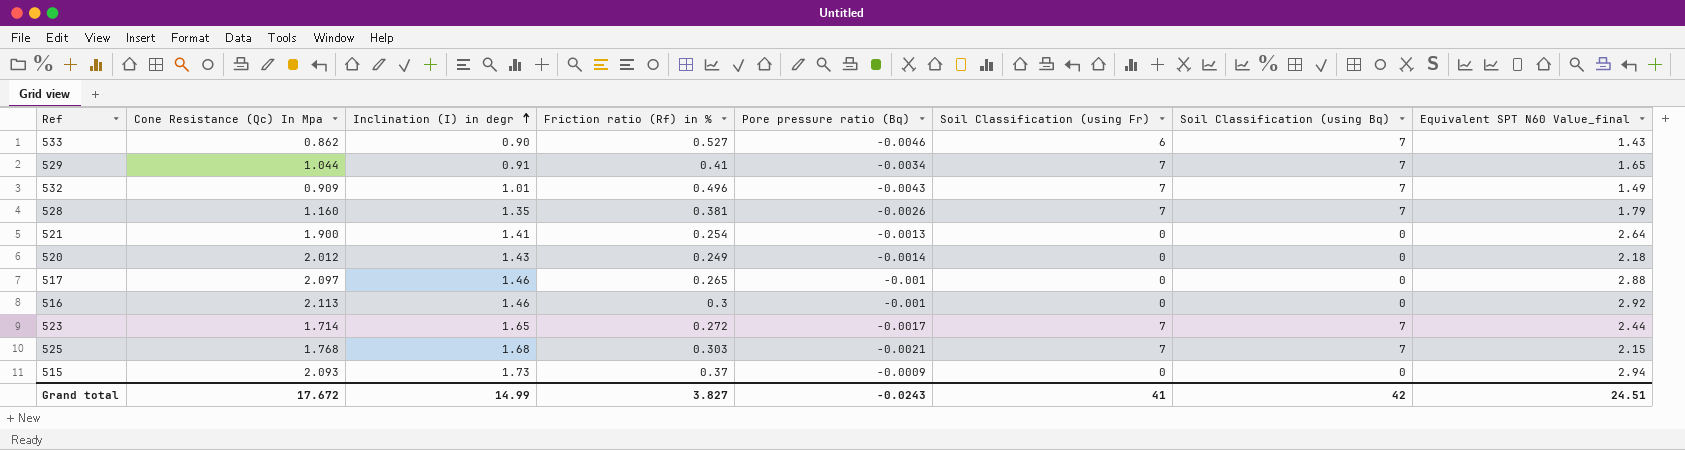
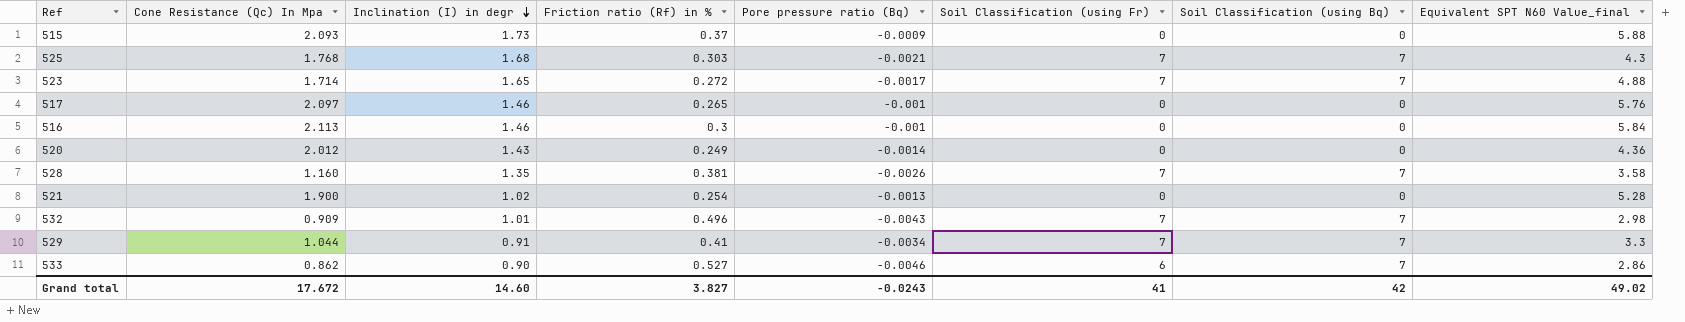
row order: Inclination (I) in degr ascending -> Inclination (I) in degr descending
515 | Equivalent SPT N60 Value_final: 2.94 -> 5.88
525 | Equivalent SPT N60 Value_final: 2.15 -> 4.3
523 | Equivalent SPT N60 Value_final: 2.44 -> 4.88
517 | Equivalent SPT N60 Value_final: 2.88 -> 5.76
516 | Equivalent SPT N60 Value_final: 2.92 -> 5.84
520 | Equivalent SPT N60 Value_final: 2.18 -> 4.36
528 | Equivalent SPT N60 Value_final: 1.79 -> 3.58
521 | Inclination (I) in degr: 1.41 -> 1.02
521 | Equivalent SPT N60 Value_final: 2.64 -> 5.28
532 | Equivalent SPT N60 Value_final: 1.49 -> 2.98
529 | Equivalent SPT N60 Value_final: 1.65 -> 3.3
533 | Equivalent SPT N60 Value_final: 1.43 -> 2.86
Grand total | Inclination (I) in degr: 14.99 -> 14.60
Grand total | Equivalent SPT N60 Value_final: 24.51 -> 49.02

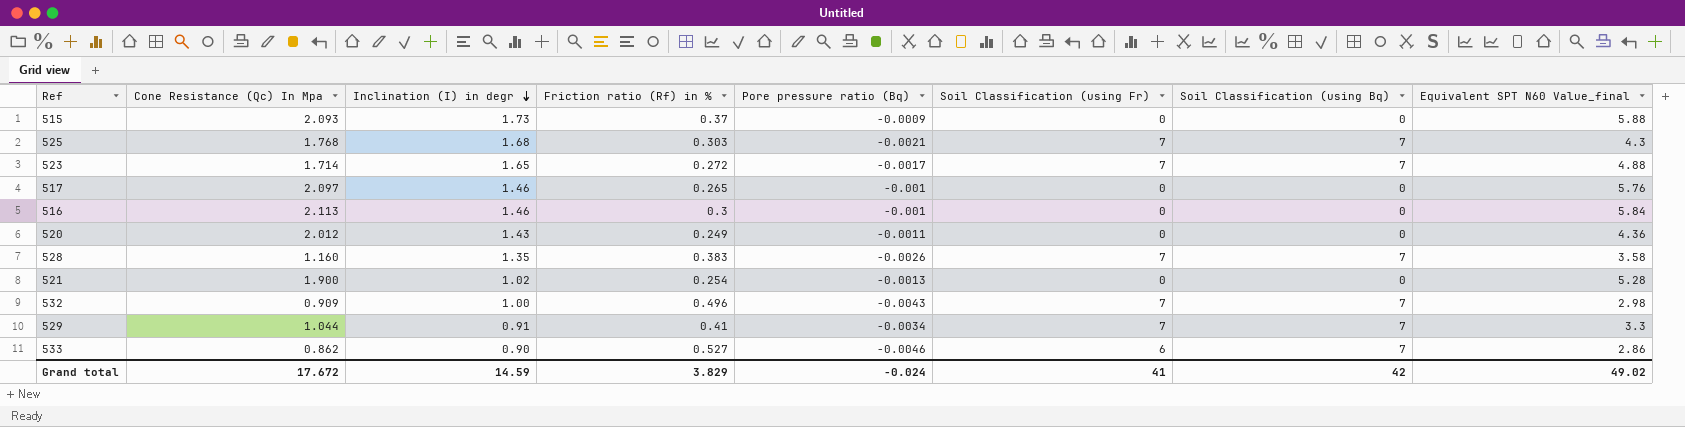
520 | Pore pressure ratio (Bq): -0.0014 -> -0.0011
528 | Friction ratio (Rf) in %: 0.381 -> 0.383
532 | Inclination (I) in degr: 1.01 -> 1.00
Grand total | Inclination (I) in degr: 14.60 -> 14.59
Grand total | Friction ratio (Rf) in %: 3.827 -> 3.829
Grand total | Pore pressure ratio (Bq): -0.0243 -> -0.024

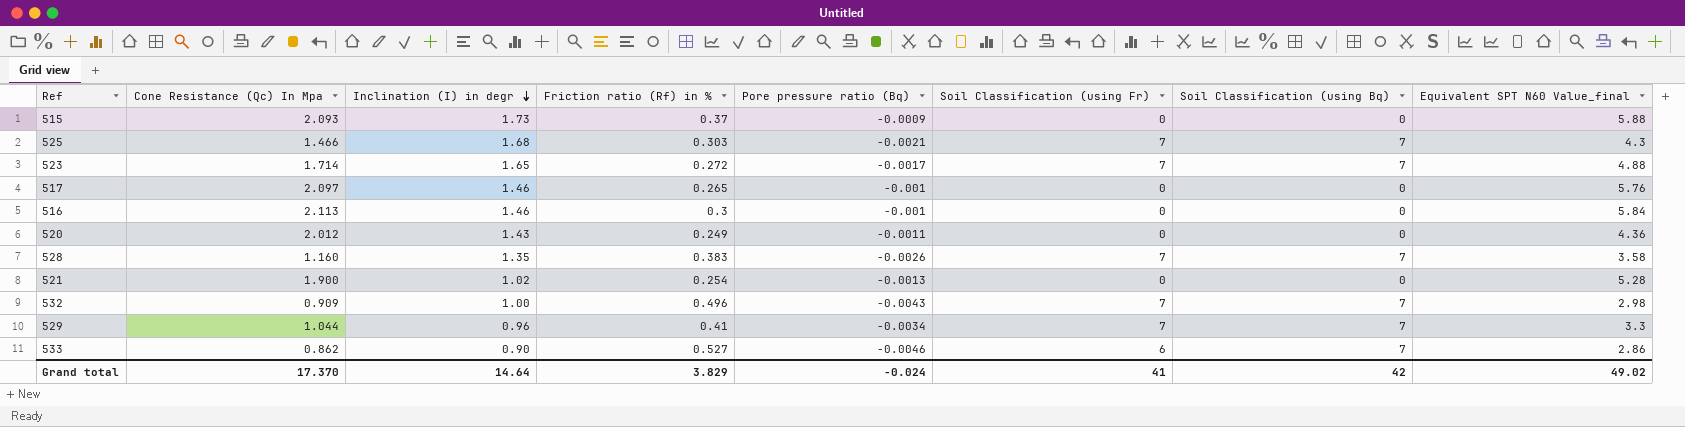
525 | Cone Resistance (Qc) In Mpa: 1.768 -> 1.466
529 | Inclination (I) in degr: 0.91 -> 0.96
Grand total | Cone Resistance (Qc) In Mpa: 17.672 -> 17.370
Grand total | Inclination (I) in degr: 14.59 -> 14.64

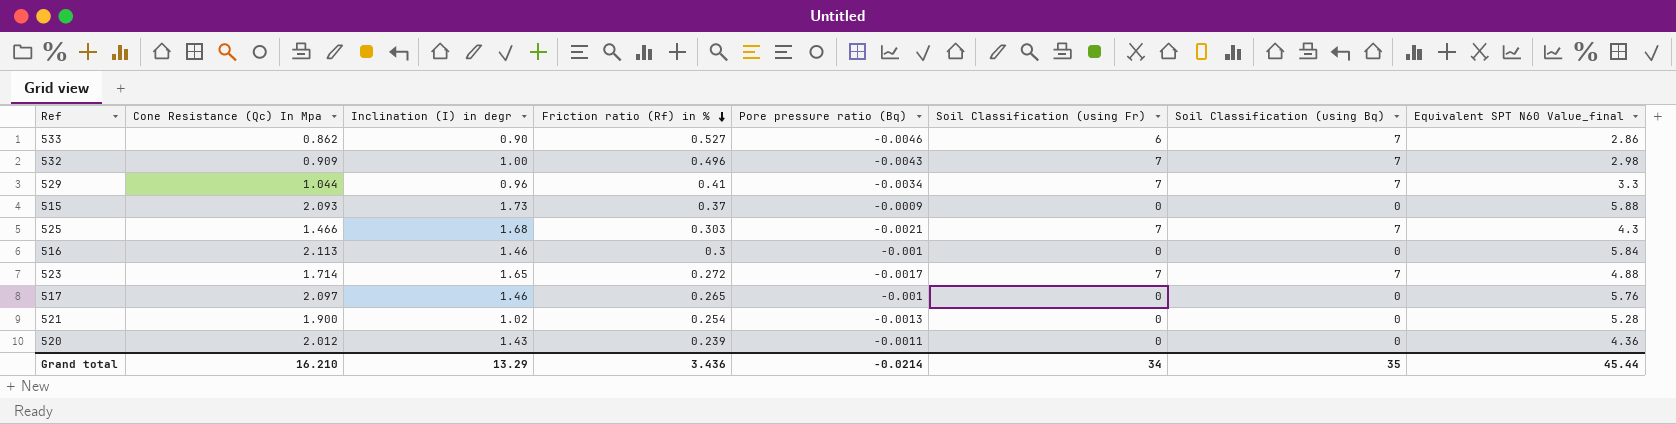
row order: Inclination (I) in degr descending -> Friction ratio (Rf) in % descending
row 528: 1.160 | 1.35 | 0.383 | -0.0026 | 7 | 7 | 3.58 -> none
520 | Friction ratio (Rf) in %: 0.249 -> 0.239
Grand total | Cone Resistance (Qc) In Mpa: 17.370 -> 16.210
Grand total | Inclination (I) in degr: 14.64 -> 13.29
Grand total | Friction ratio (Rf) in %: 3.829 -> 3.436
Grand total | Pore pressure ratio (Bq): -0.024 -> -0.0214
Grand total | Soil Classification (using Fr): 41 -> 34
Grand total | Soil Classification (using Bq): 42 -> 35
Grand total | Equivalent SPT N60 Value_final: 49.02 -> 45.44

